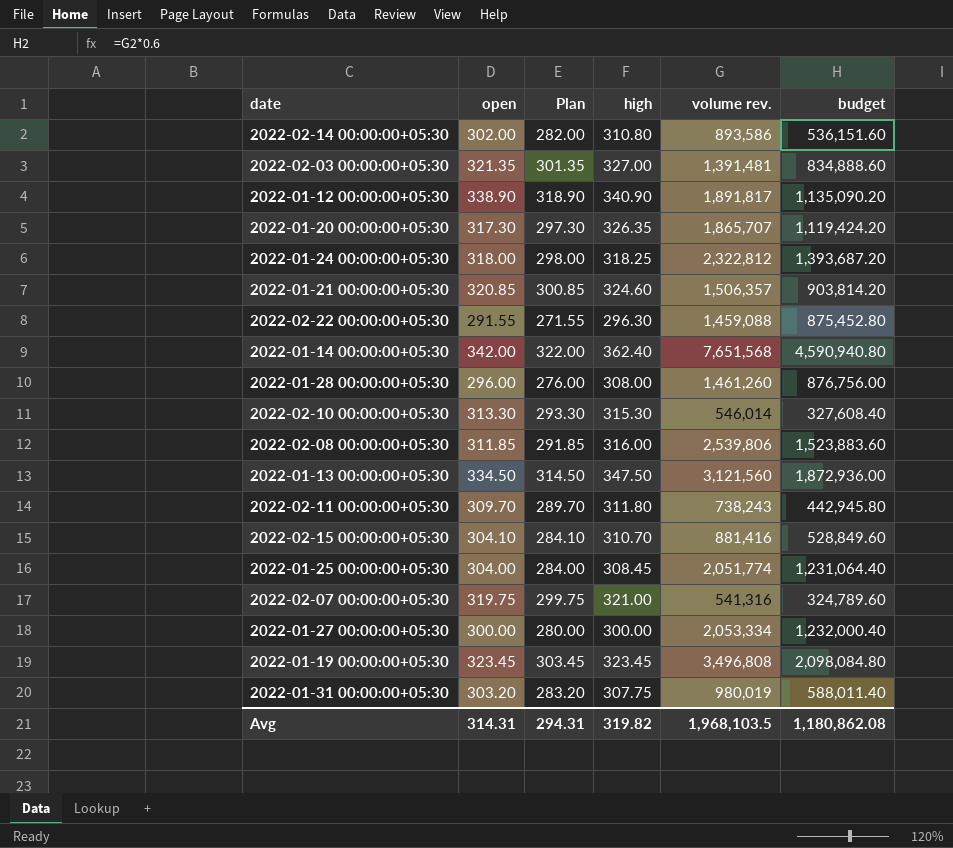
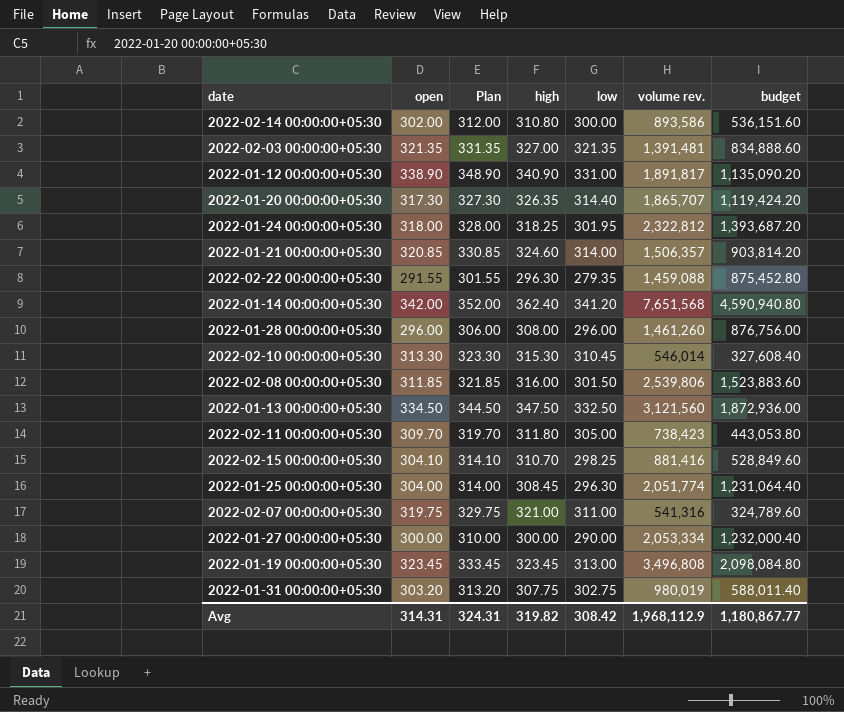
column Plan | formula: [open] - 20 -> [open] + 10
column low | position: none -> 5
2022-02-11 00:00:00+05:30 | volume rev.: 738,243 -> 738,423
2022-02-11 00:00:00+05:30 | budget: 442,945.80 -> 443,053.80
Avg | Plan: 294.31 -> 324.31
Avg | volume rev.: 1,968,103.5 -> 1,968,112.9
Avg | budget: 1,180,862.08 -> 1,180,867.77

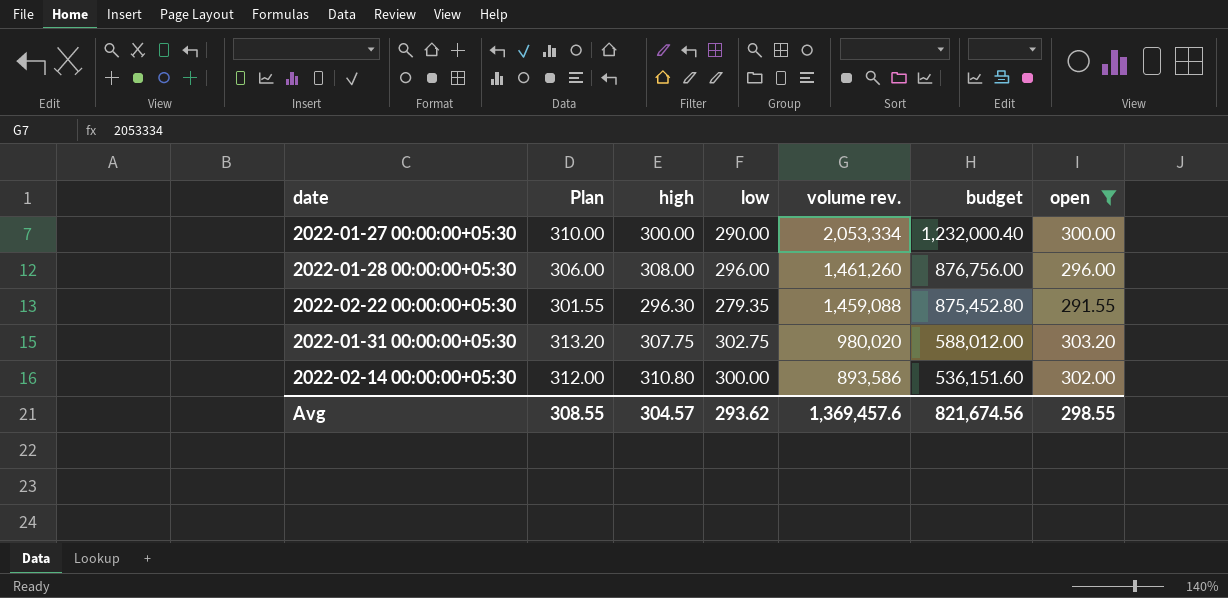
filter: none -> open <= 303.20
row order: none -> volume rev. descending
column open | position: 2 -> 7
2022-01-31 00:00:00+05:30 | volume rev.: 980,019 -> 980,020
2022-01-31 00:00:00+05:30 | budget: 588,011.40 -> 588,012.00
Avg | Plan: 324.31 -> 308.55
Avg | high: 319.82 -> 304.57
Avg | low: 308.42 -> 293.62
Avg | volume rev.: 1,968,112.9 -> 1,369,457.6
Avg | budget: 1,180,867.77 -> 821,674.56
Avg | open: 314.31 -> 298.55

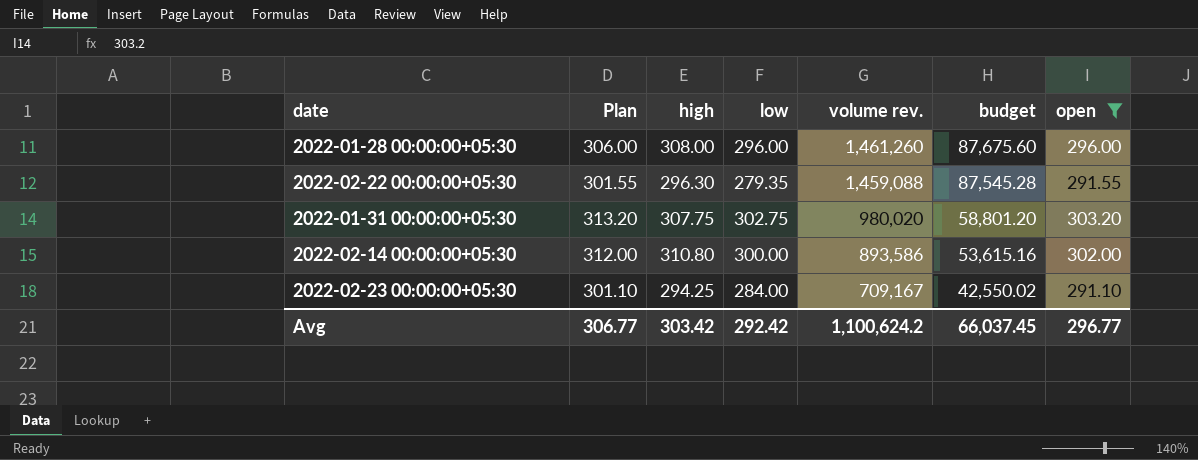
column budget | formula: [volume rev.] * 0.6 -> [volume rev.] * 0.06
row 2022-01-27 00:00:00+05:30: 310.00 | 300.00 | 290.00 | 2,053,334 | 1,232,000.40 | 300.00 -> none
row 2022-02-23 00:00:00+05:30: none -> 301.10 | 294.25 | 284.00 | 709,167 | 42,550.02 | 291.10
Avg | Plan: 308.55 -> 306.77
Avg | high: 304.57 -> 303.42
Avg | low: 293.62 -> 292.42
Avg | volume rev.: 1,369,457.6 -> 1,100,624.2
Avg | budget: 821,674.56 -> 66,037.45
Avg | open: 298.55 -> 296.77

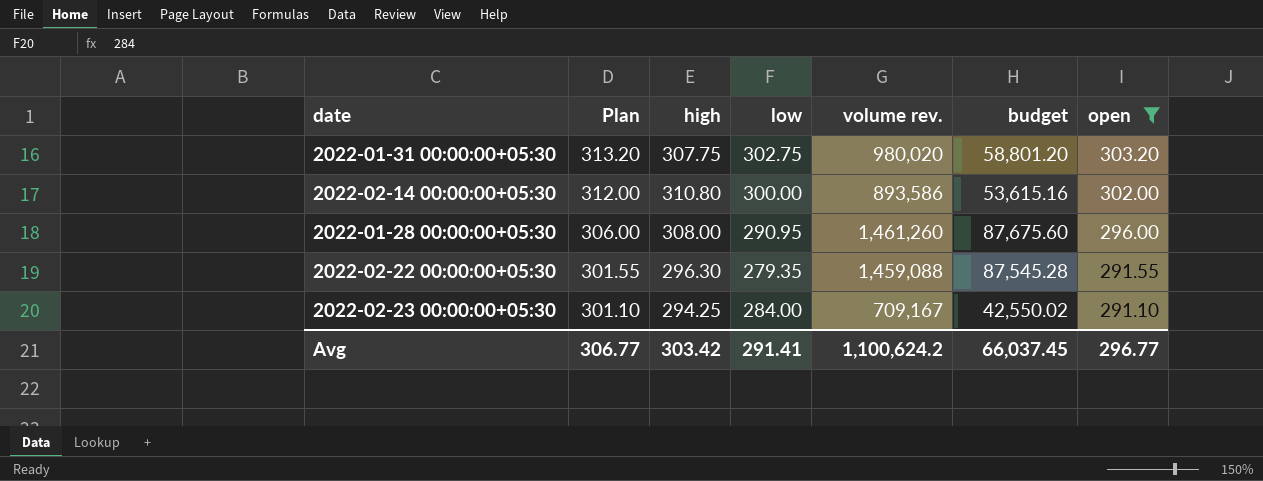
row order: volume rev. descending -> Plan descending
2022-01-28 00:00:00+05:30 | low: 296.00 -> 290.95
Avg | low: 292.42 -> 291.41

